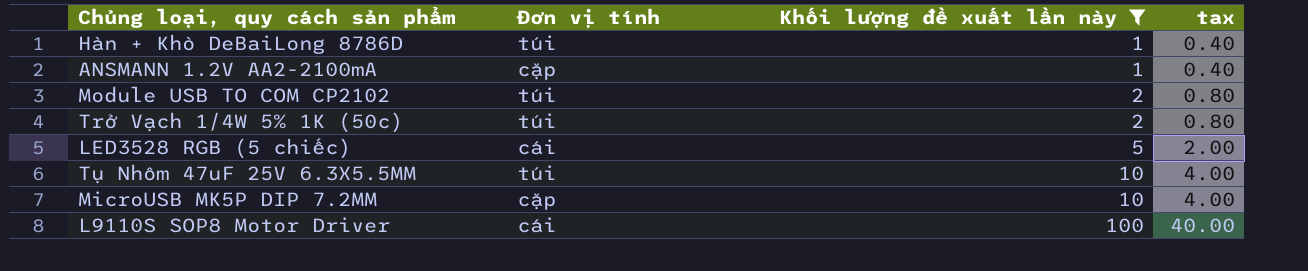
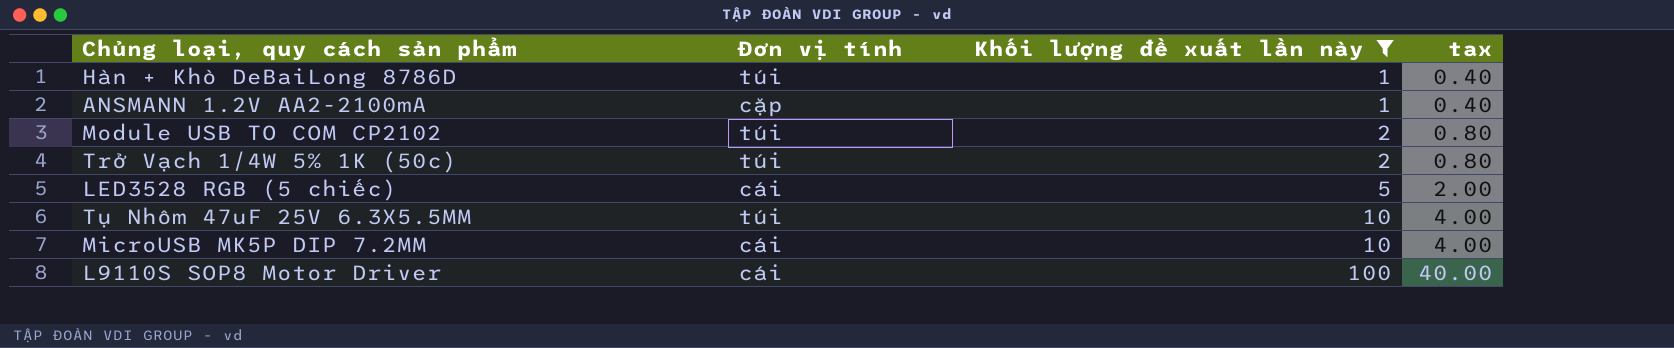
MicroUSB MK5P DIP 7.2MM | Đơn vị tính: cặp -> cái

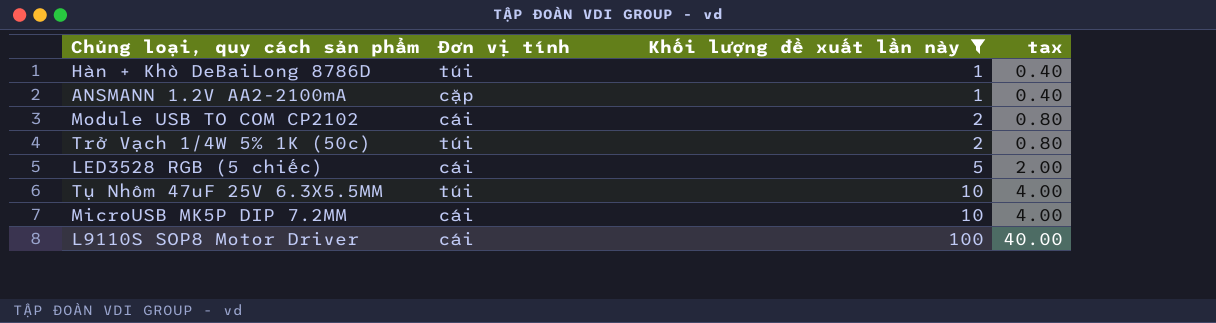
Module USB TO COM CP2102 | Đơn vị tính: túi -> cái

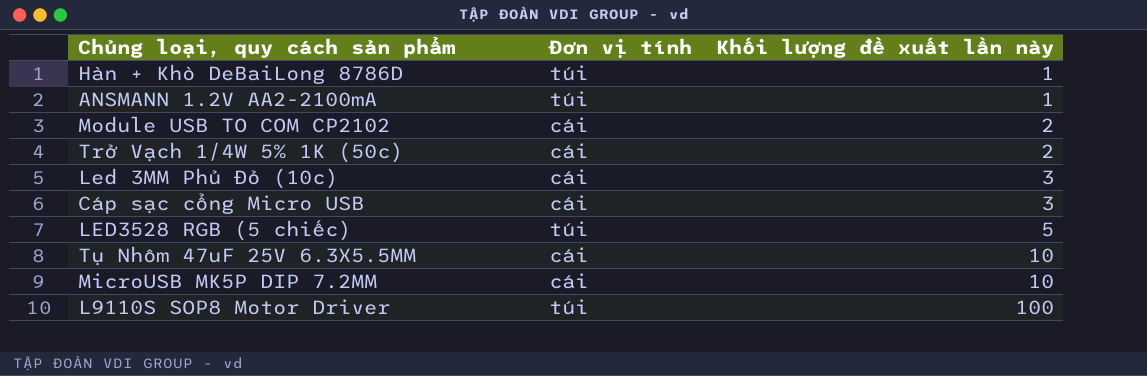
filter: Khối lượng đề xuất lần này != 3 -> none
column tax | formula: [Khối lượng đề xuất lần này] * 0.4 -> none
ANSMANN 1.2V AA2-2100mA | Đơn vị tính: cặp -> túi
Trở Vạch 1/4W 5% 1K (50c) | Đơn vị tính: túi -> cái
LED3528 RGB (5 chiếc) | Đơn vị tính: cái -> túi
Tụ Nhôm 47uF 25V 6.3X5.5MM | Đơn vị tính: túi -> cái
L9110S SOP8 Motor Driver | Đơn vị tính: cái -> túi

